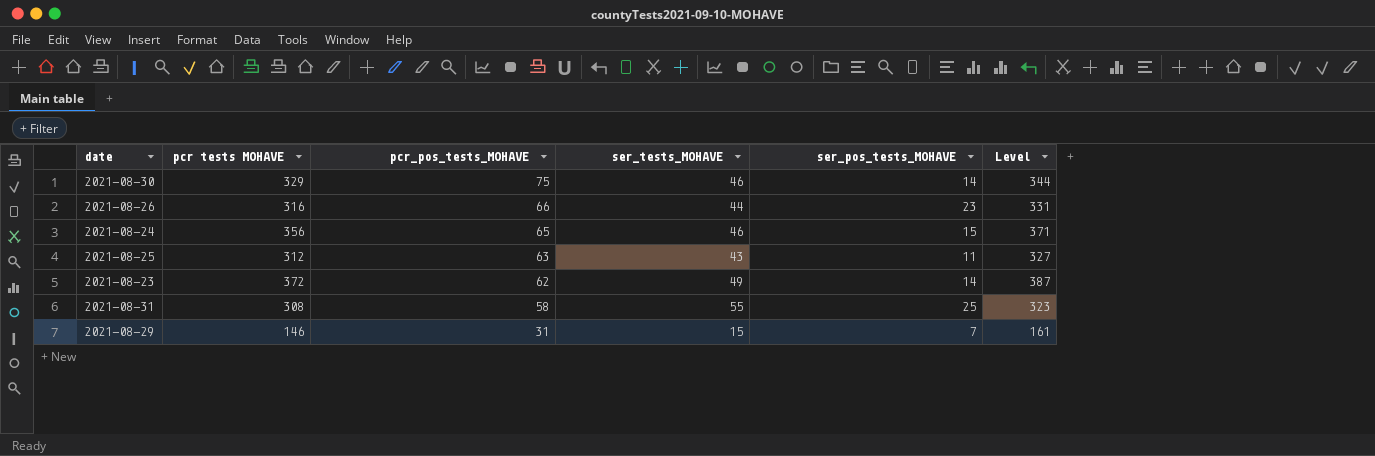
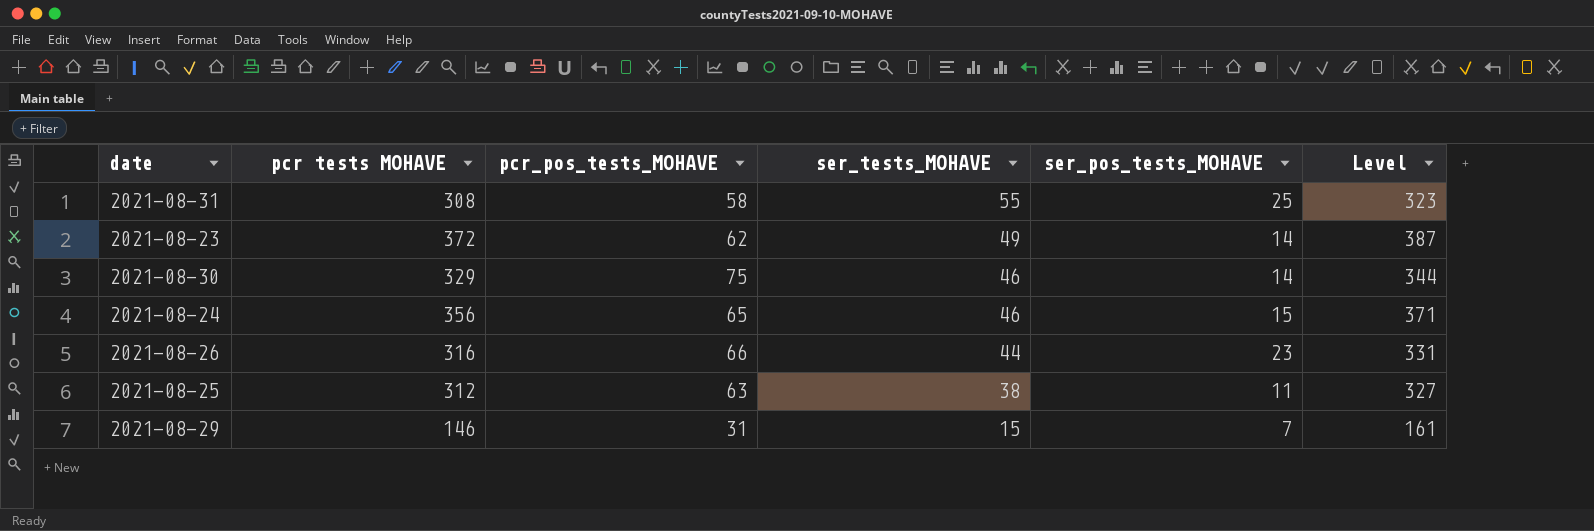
row order: pcr_pos_tests_MOHAVE descending -> ser_tests_MOHAVE descending
2021-08-25 | ser_tests_MOHAVE: 43 -> 38

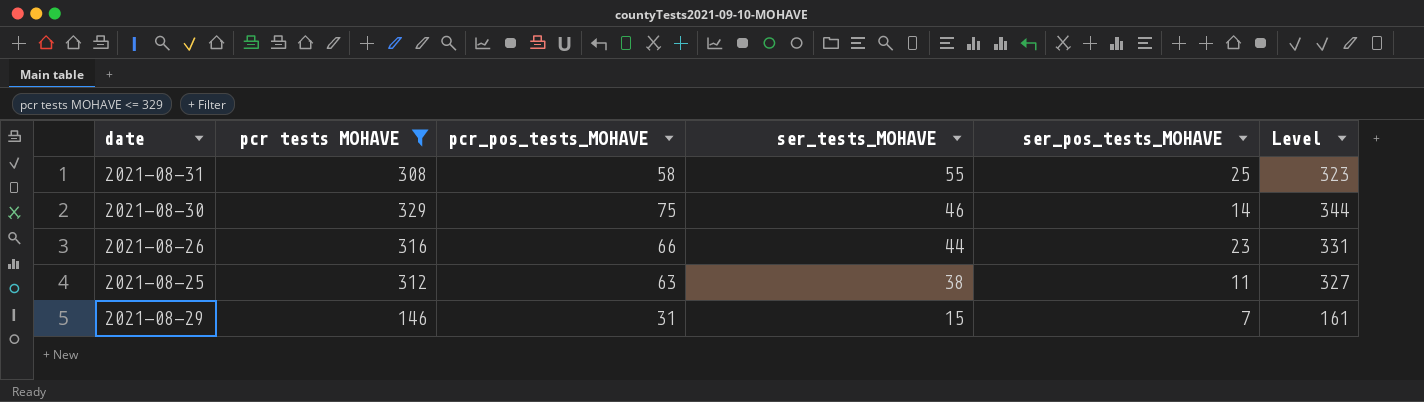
filter: none -> pcr tests MOHAVE <= 329

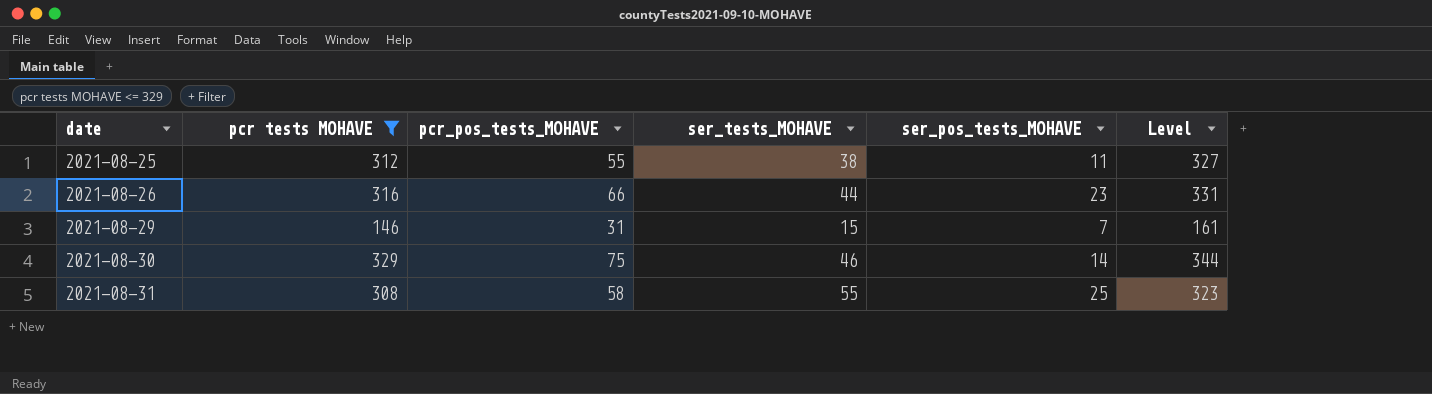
row order: ser_tests_MOHAVE descending -> date ascending
2021-08-25 | pcr_pos_tests_MOHAVE: 63 -> 55

